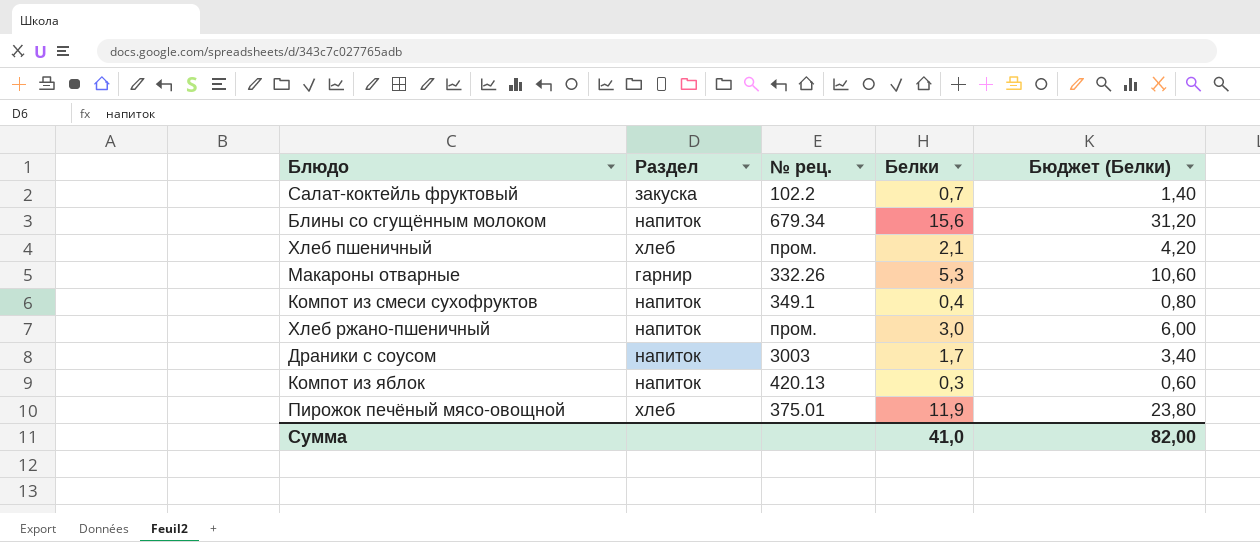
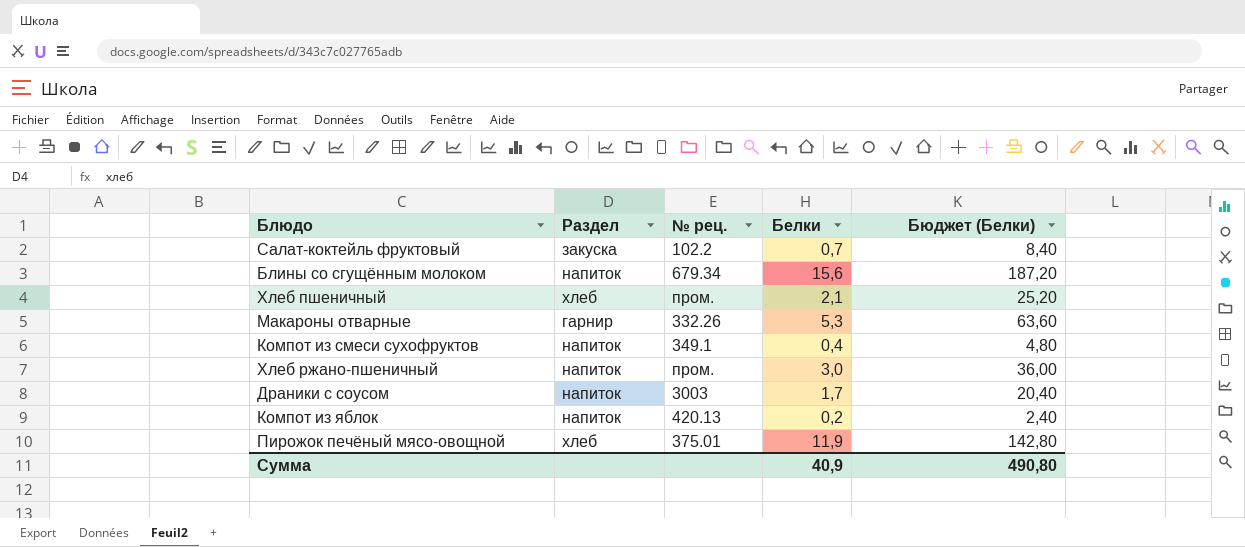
column Бюджет (Белки) | formula: [Белки] * 2 -> [Белки] * 12
Компот из яблок | Белки: 0,3 -> 0,2
Сумма | Белки: 41,0 -> 40,9
Сумма | Бюджет (Белки): 82,00 -> 490,80

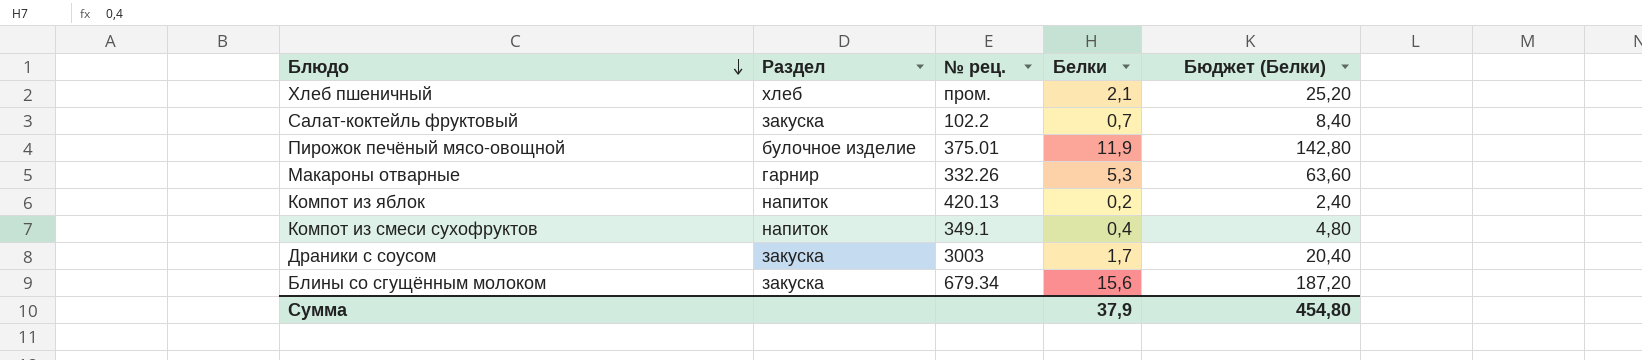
row order: none -> Блюдо descending
row Хлеб ржано-пшеничный: напиток | пром. | 3,0 | 36,00 -> none
Пирожок печёный мясо-овощной | Раздел: хлеб -> булочное изделие
Драники с соусом | Раздел: напиток -> закуска
Блины со сгущённым молоком | Раздел: напиток -> закуска
Сумма | Белки: 40,9 -> 37,9
Сумма | Бюджет (Белки): 490,80 -> 454,80

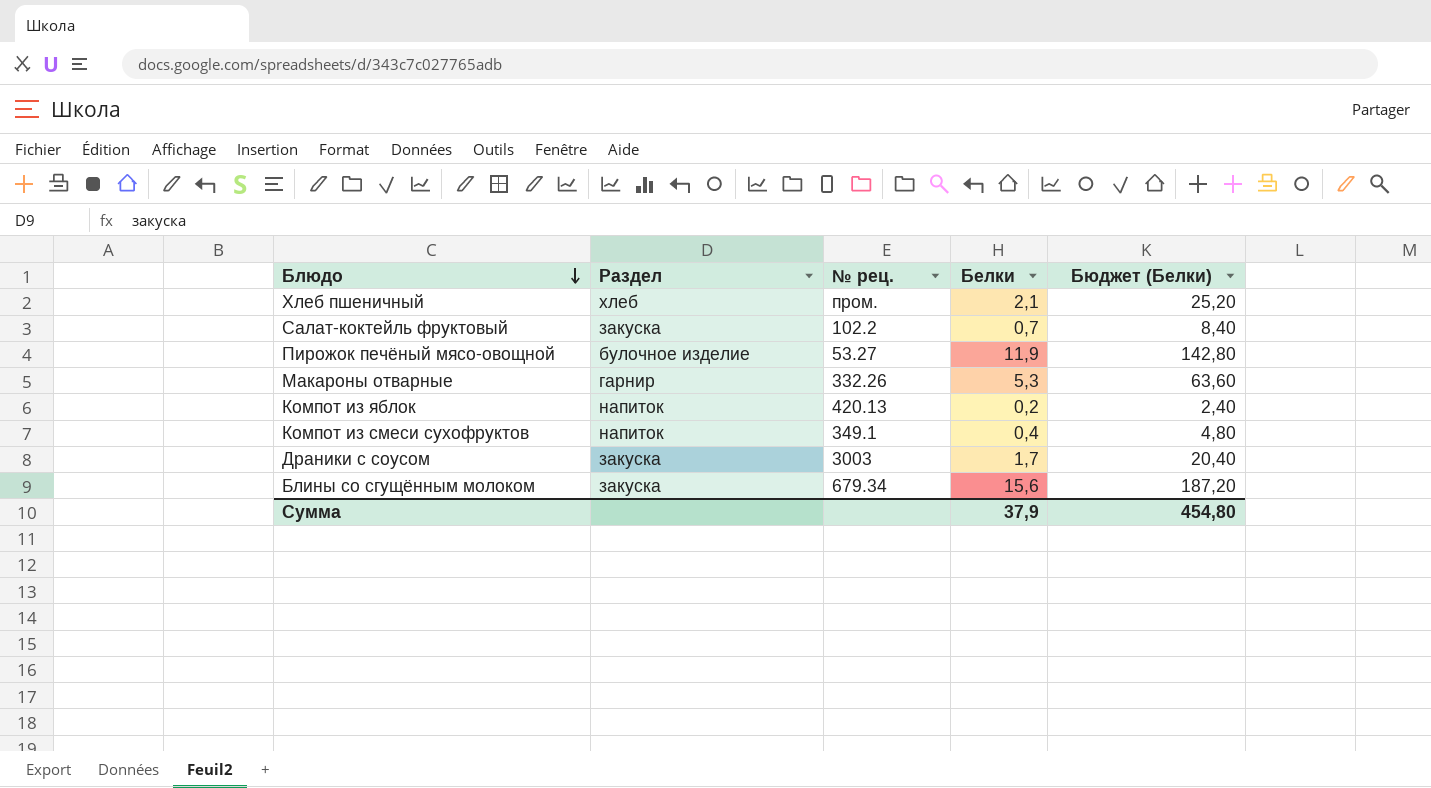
Пирожок печёный мясо-овощной | № рец.: 375.01 -> 53.27

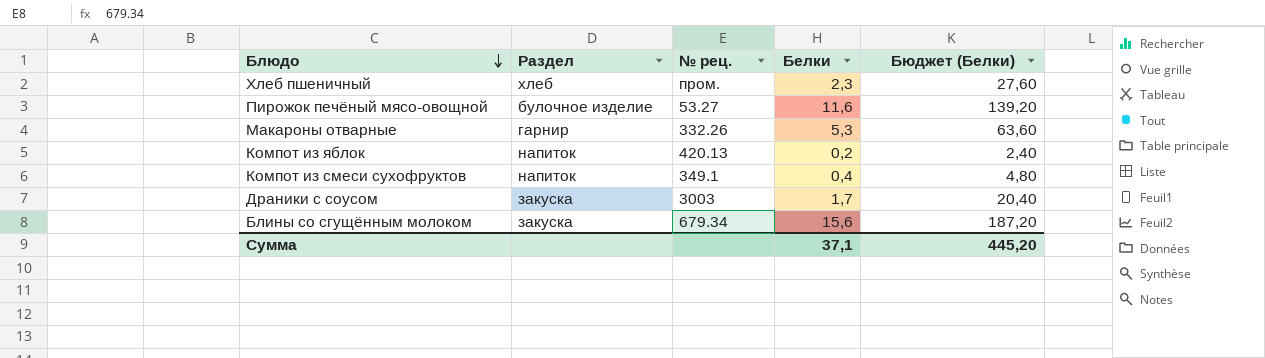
row Салат-коктейль фруктовый: закуска | 102.2 | 0,7 | 8,40 -> none
Хлеб пшеничный | Белки: 2,1 -> 2,3
Хлеб пшеничный | Бюджет (Белки): 25,20 -> 27,60
Пирожок печёный мясо-овощной | Белки: 11,9 -> 11,6
Пирожок печёный мясо-овощной | Бюджет (Белки): 142,80 -> 139,20
Сумма | Белки: 37,9 -> 37,1
Сумма | Бюджет (Белки): 454,80 -> 445,20

